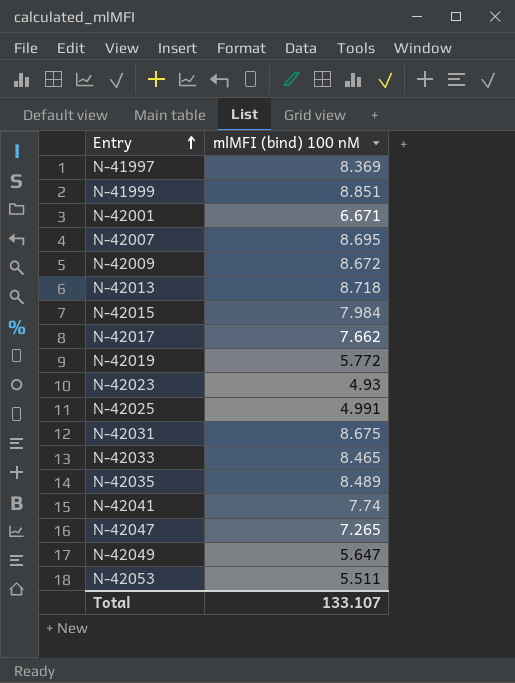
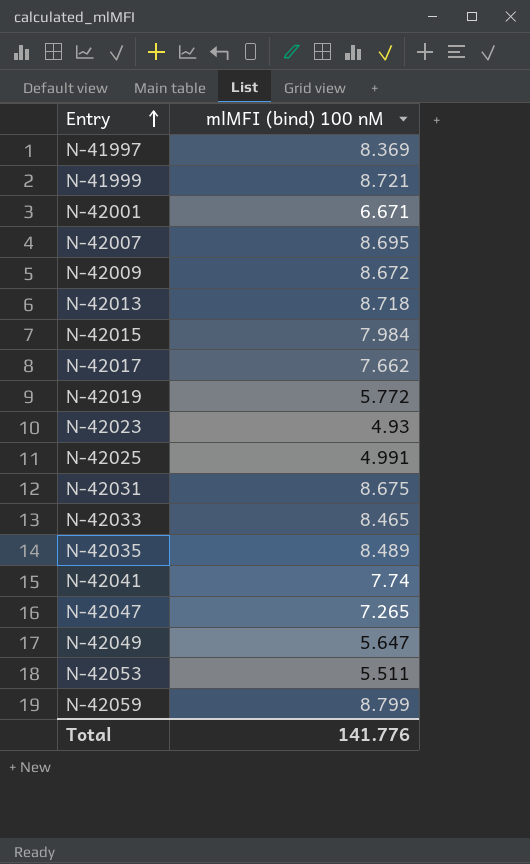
N-41999 | mlMFI (bind) 100 nM: 8.851 -> 8.721
row N-42059: none -> 8.799
Total | mlMFI (bind) 100 nM: 133.107 -> 141.776

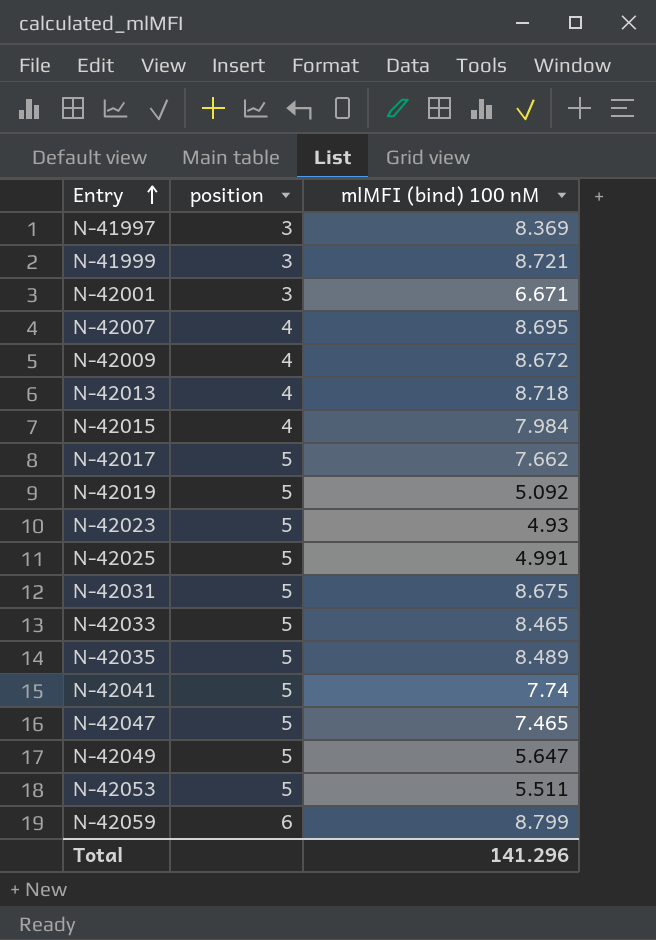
column position | position: none -> 2
N-42019 | mlMFI (bind) 100 nM: 5.772 -> 5.092
N-42047 | mlMFI (bind) 100 nM: 7.265 -> 7.465
Total | mlMFI (bind) 100 nM: 141.776 -> 141.296

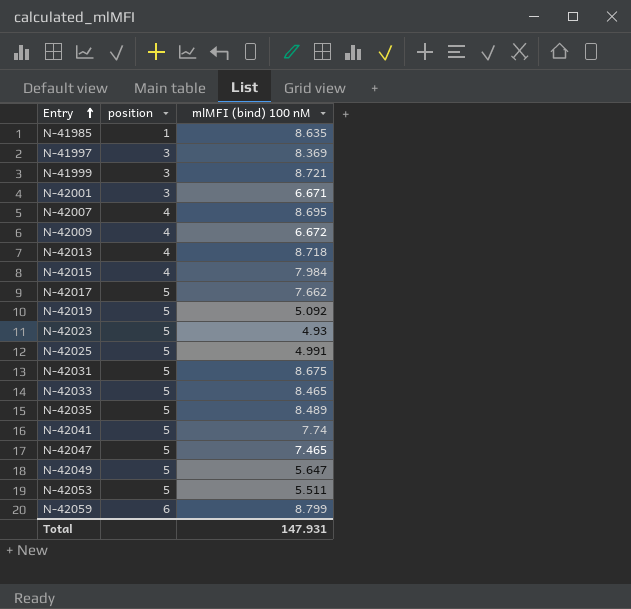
row N-41985: none -> 1 | 8.635
N-42009 | mlMFI (bind) 100 nM: 8.672 -> 6.672
Total | mlMFI (bind) 100 nM: 141.296 -> 147.931

